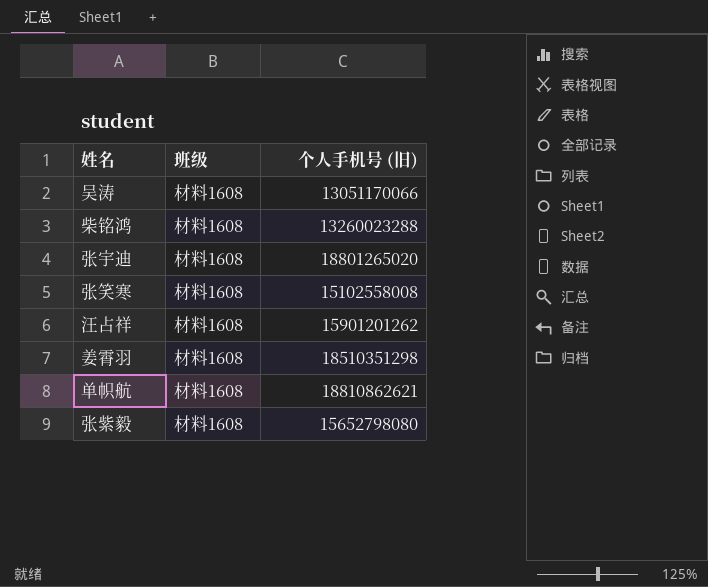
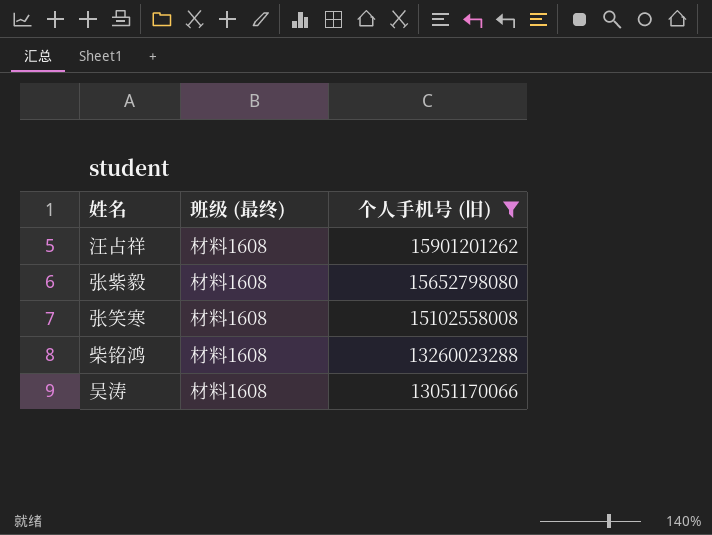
filter: none -> 个人手机号 (旧) <= 15901201262
row order: none -> 个人手机号 (旧) descending
column name: 班级 -> 班级 (最终)

